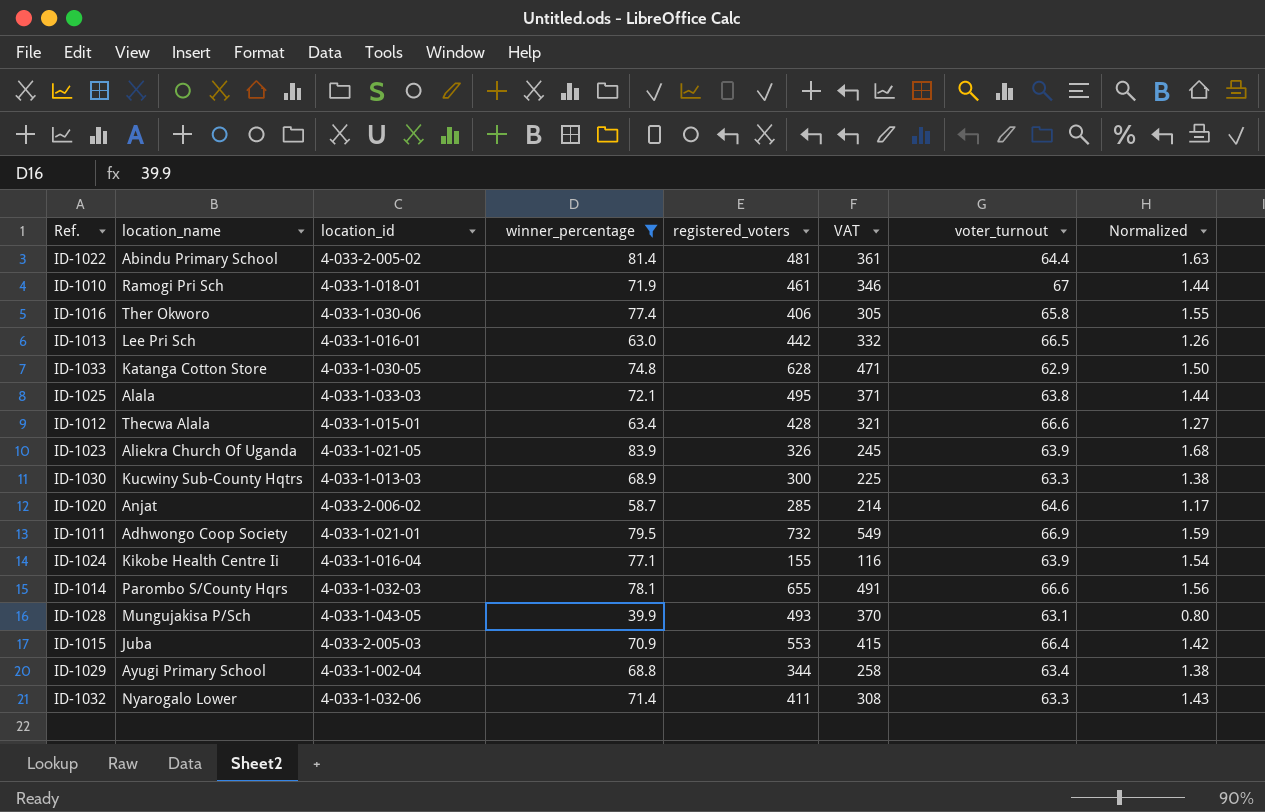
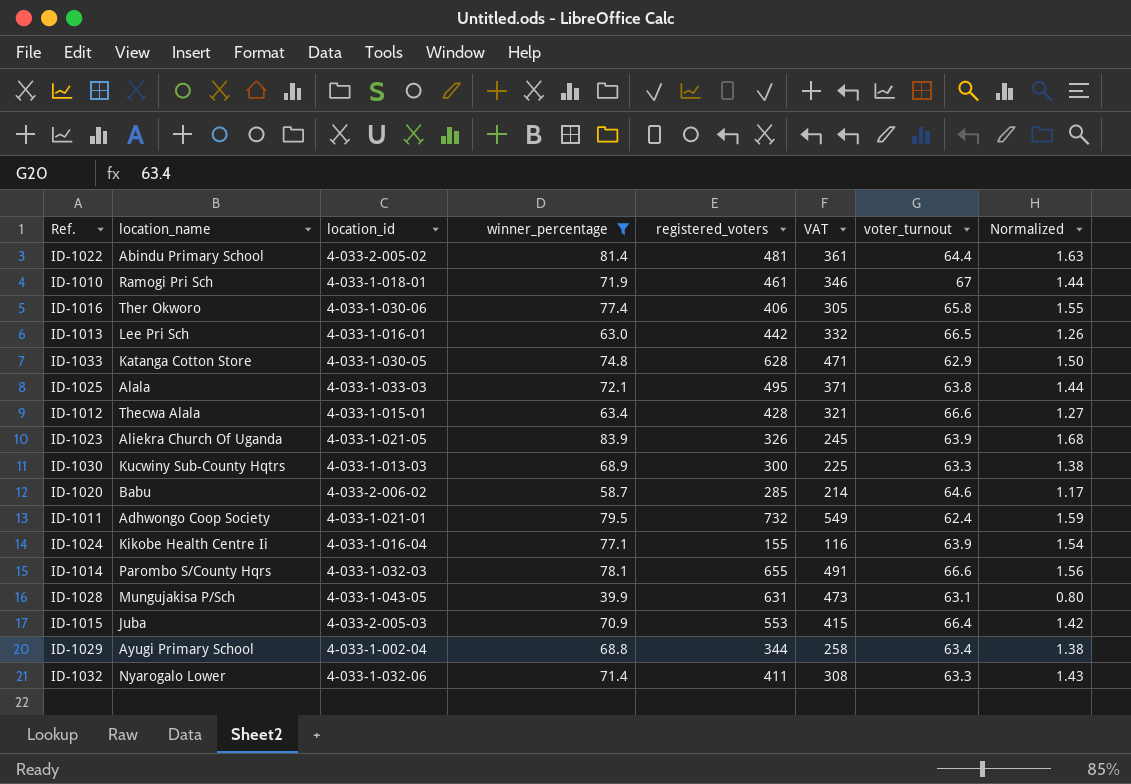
ID-1020 | location_name: Anjat -> Babu
ID-1011 | voter_turnout: 66.9 -> 62.4
ID-1028 | registered_voters: 493 -> 631
ID-1028 | VAT: 370 -> 473

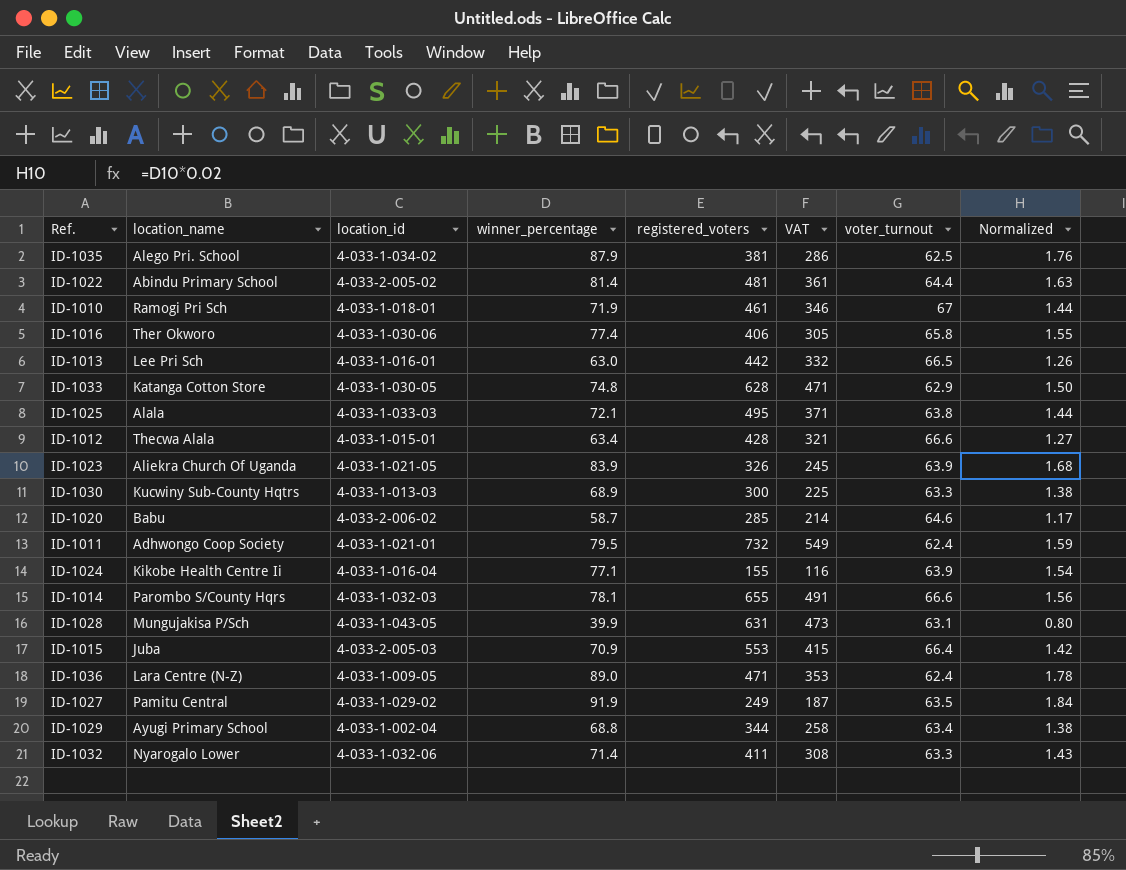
filter: winner_percentage <= 83.9 -> none

